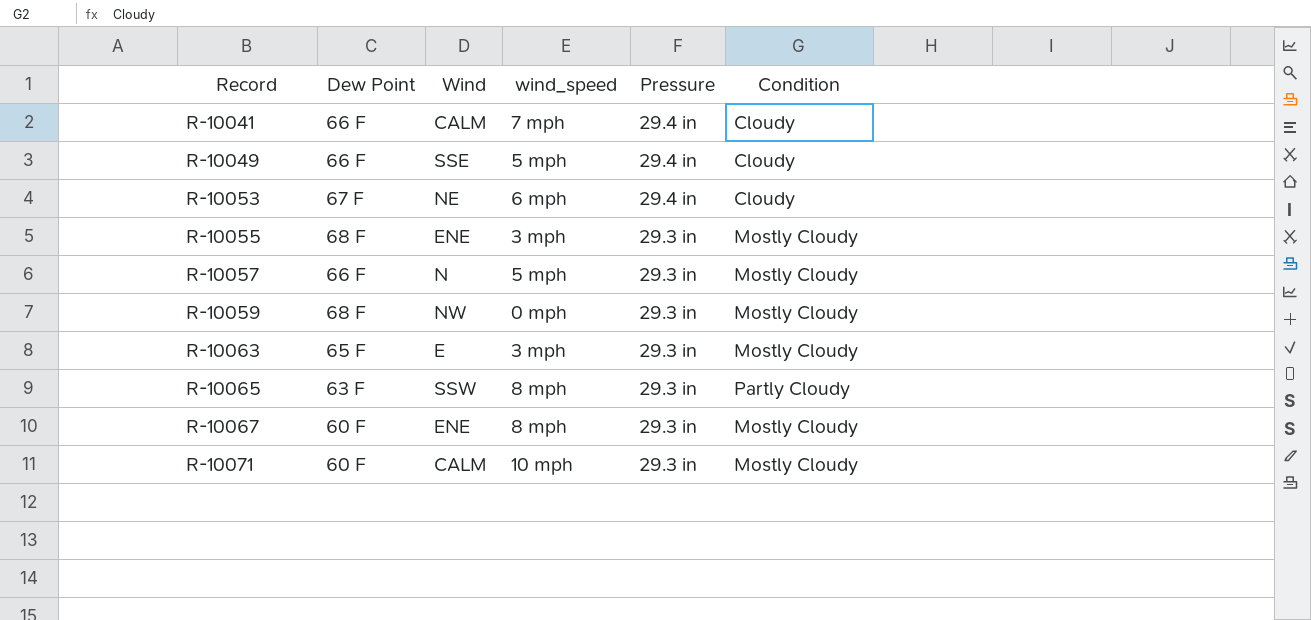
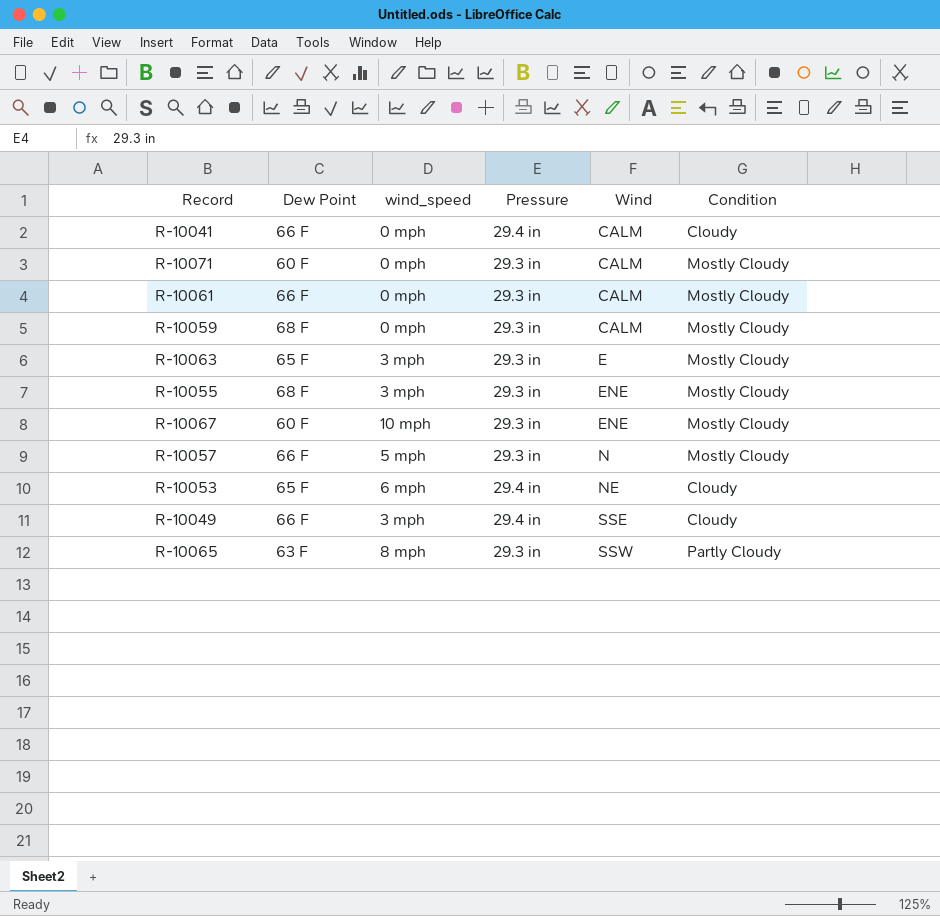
row order: Record ascending -> Wind ascending
column Wind | position: 3 -> 5
R-10041 | wind_speed: 7 mph -> 0 mph
R-10071 | wind_speed: 10 mph -> 0 mph
row R-10061: none -> 66 F | 0 mph | 29.3 in | CALM | Mostly Cloudy
R-10059 | Wind: NW -> CALM
R-10067 | wind_speed: 8 mph -> 10 mph
R-10053 | Dew Point: 67 F -> 65 F
R-10049 | wind_speed: 5 mph -> 3 mph

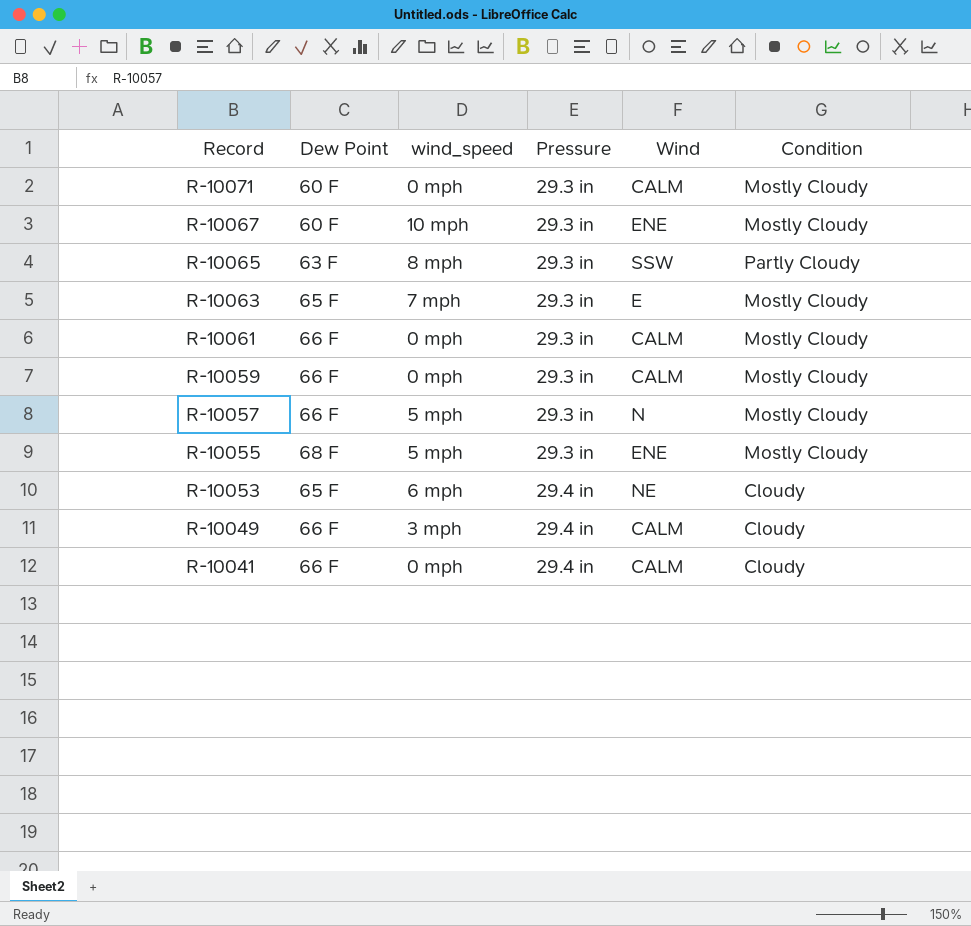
row order: Wind ascending -> Record descending
R-10063 | wind_speed: 3 mph -> 7 mph
R-10059 | Dew Point: 68 F -> 66 F
R-10055 | wind_speed: 3 mph -> 5 mph
R-10049 | Wind: SSE -> CALM

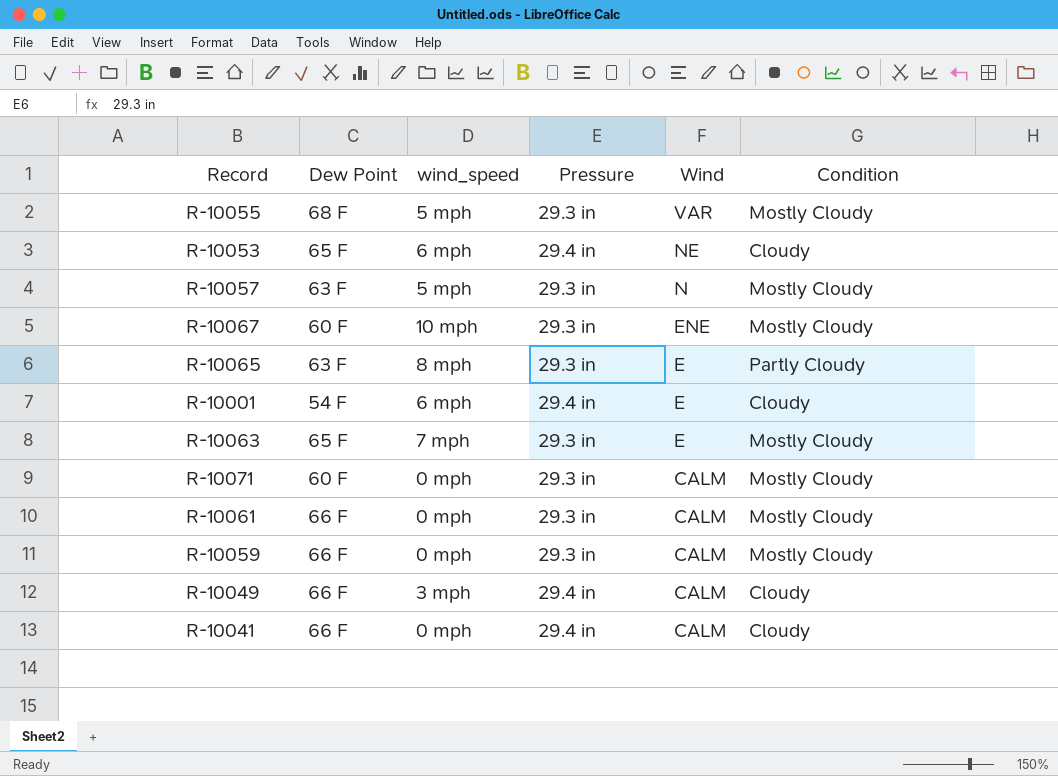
row order: Record descending -> Wind descending
R-10055 | Wind: ENE -> VAR
R-10057 | Dew Point: 66 F -> 63 F
R-10065 | Wind: SSW -> E
row R-10001: none -> 54 F | 6 mph | 29.4 in | E | Cloudy

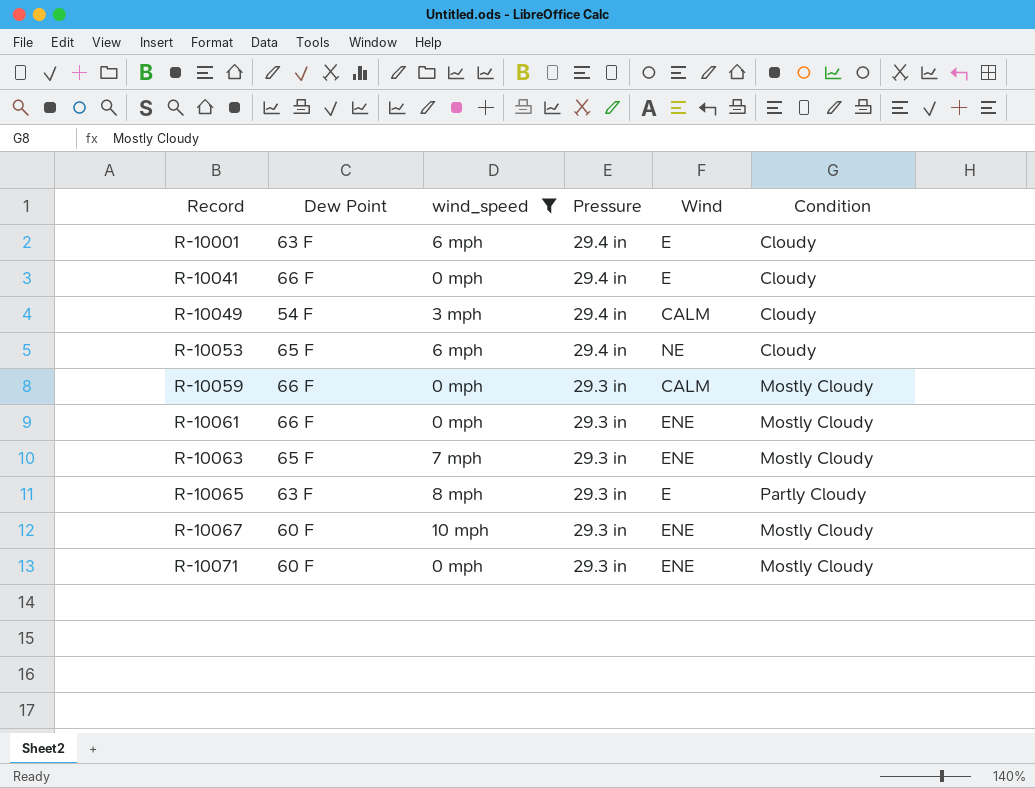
filter: none -> wind_speed != 5 mph
row order: Wind descending -> Record ascending
R-10001 | Dew Point: 54 F -> 63 F
R-10041 | Wind: CALM -> E
R-10049 | Dew Point: 66 F -> 54 F
R-10061 | Wind: CALM -> ENE
R-10063 | Wind: E -> ENE
R-10071 | Wind: CALM -> ENE

